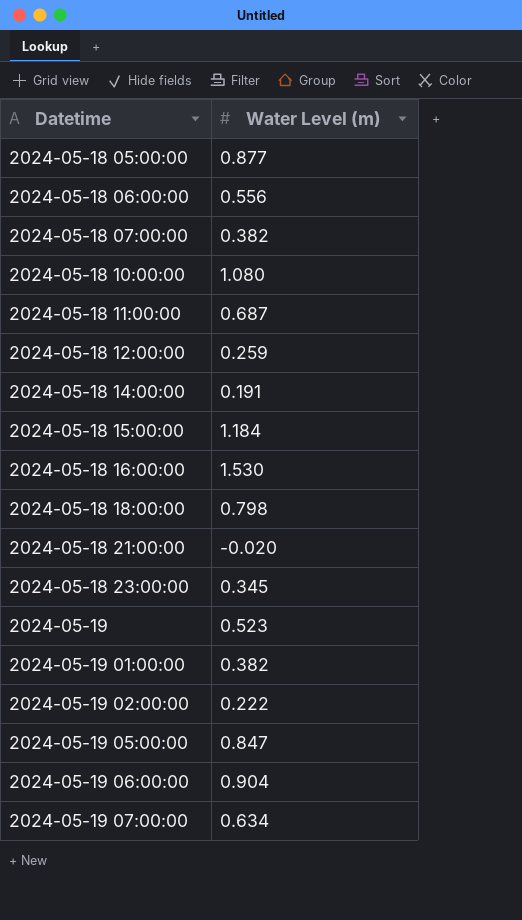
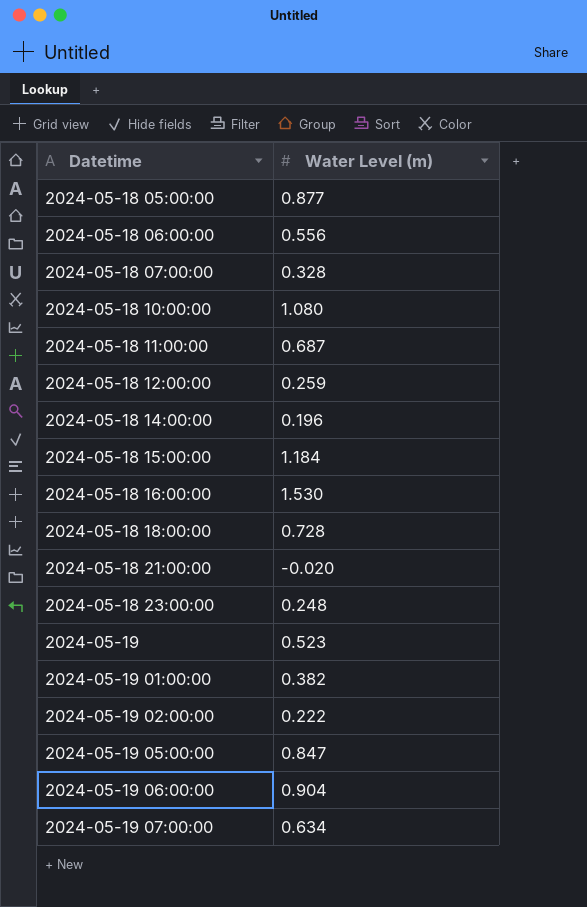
2024-05-18 07:00:00 | Water Level (m): 0.382 -> 0.328
2024-05-18 14:00:00 | Water Level (m): 0.191 -> 0.196
2024-05-18 18:00:00 | Water Level (m): 0.798 -> 0.728
2024-05-18 23:00:00 | Water Level (m): 0.345 -> 0.248

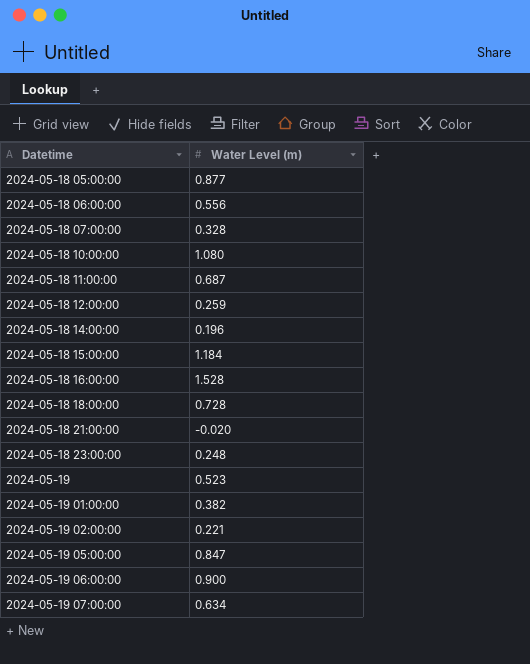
2024-05-18 16:00:00 | Water Level (m): 1.530 -> 1.528
2024-05-19 02:00:00 | Water Level (m): 0.222 -> 0.221
2024-05-19 06:00:00 | Water Level (m): 0.904 -> 0.900

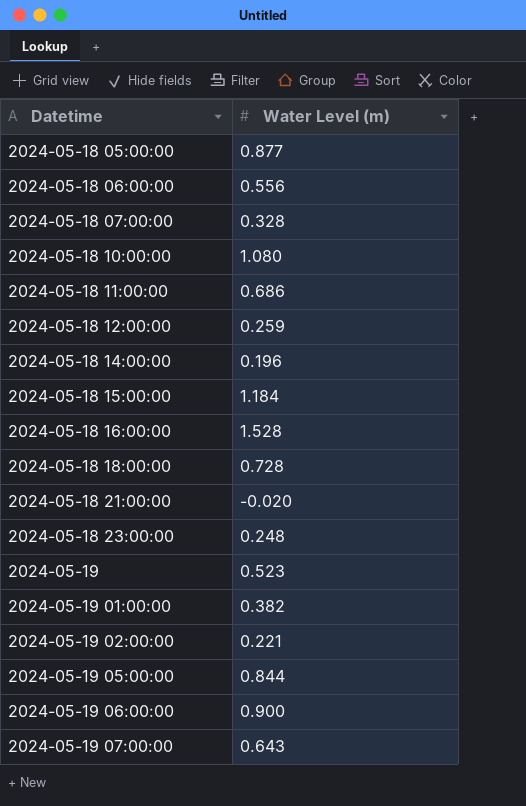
2024-05-18 11:00:00 | Water Level (m): 0.687 -> 0.686
2024-05-19 05:00:00 | Water Level (m): 0.847 -> 0.844
2024-05-19 07:00:00 | Water Level (m): 0.634 -> 0.643

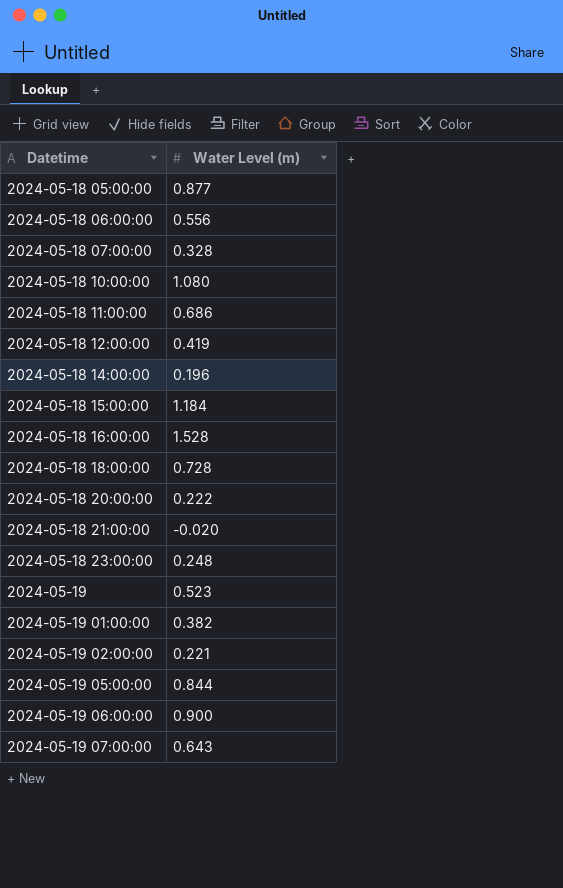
2024-05-18 12:00:00 | Water Level (m): 0.259 -> 0.419
row 2024-05-18 20:00:00: none -> 0.222

